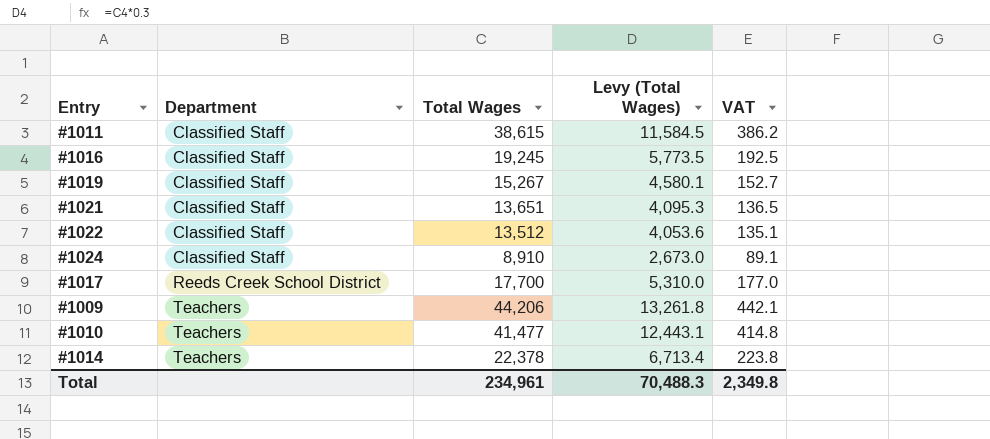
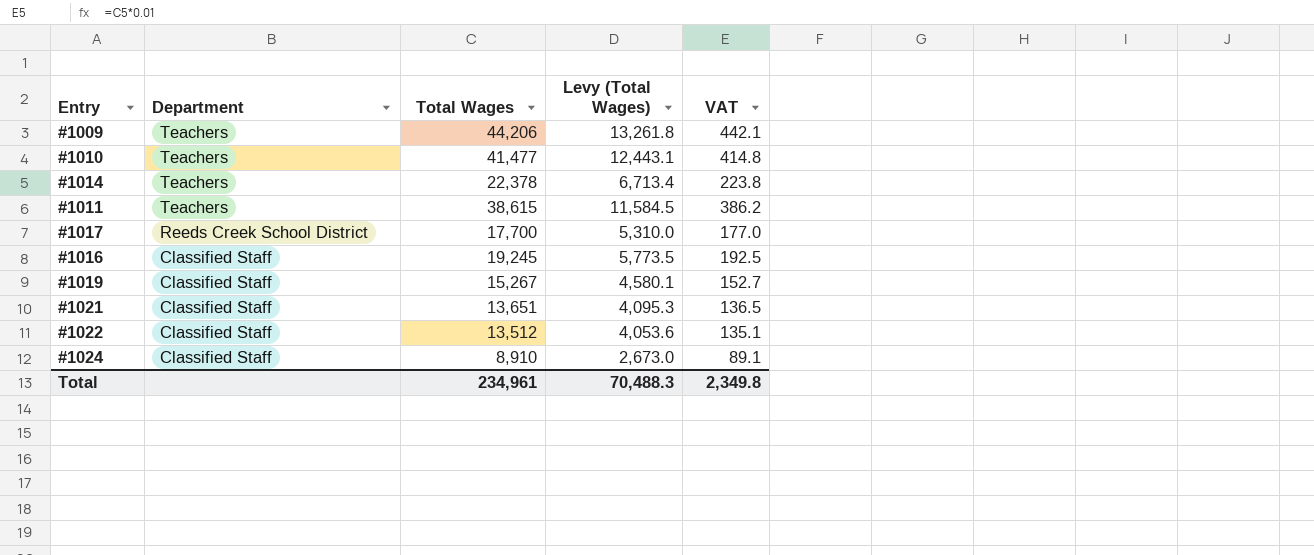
row order: Department ascending -> Department descending
#1011 | Department: Classified Staff -> Teachers

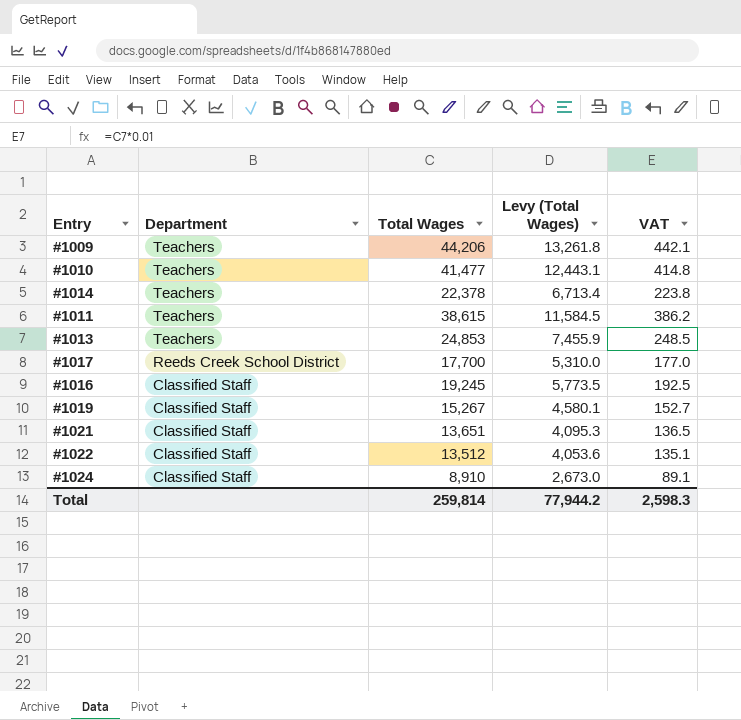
row #1013: none -> Teachers | 24,853 | 7,455.9 | 248.5
Total | Total Wages: 234,961 -> 259,814
Total | Levy (Total Wages): 70,488.3 -> 77,944.2
Total | VAT: 2,349.8 -> 2,598.3

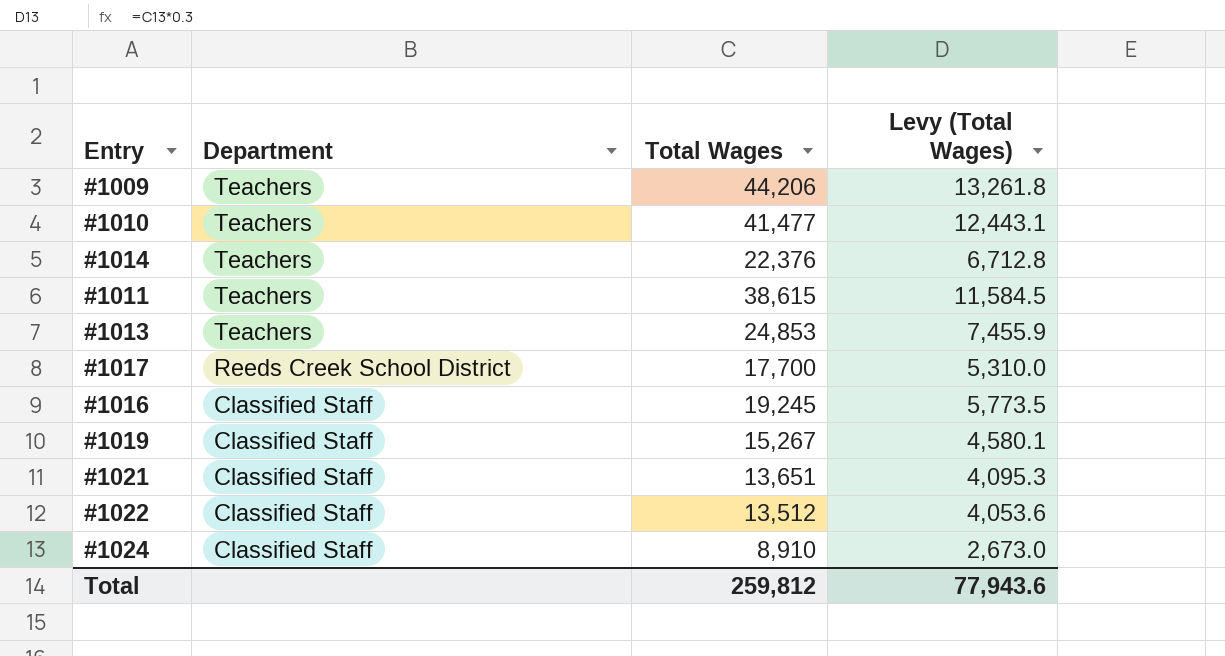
column VAT | formula: [Total Wages] * 0.01 -> none
#1014 | Total Wages: 22,378 -> 22,376
#1014 | Levy (Total Wages): 6,713.4 -> 6,712.8
Total | Total Wages: 259,814 -> 259,812
Total | Levy (Total Wages): 77,944.2 -> 77,943.6

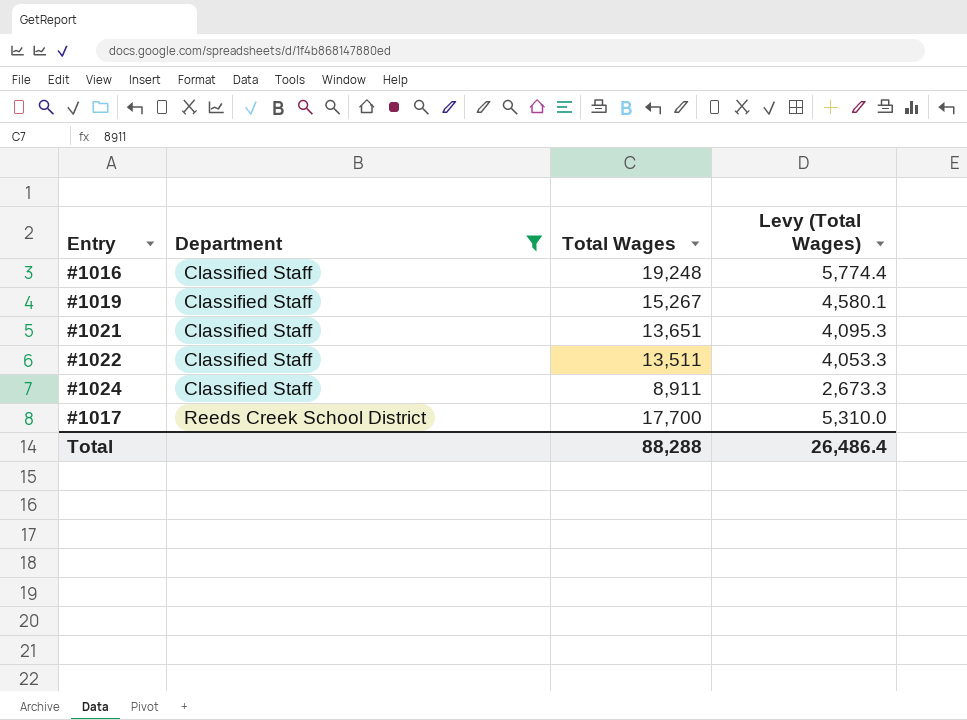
filter: none -> Department != Teachers
row order: Department descending -> Department ascending
#1016 | Total Wages: 19,245 -> 19,248
#1016 | Levy (Total Wages): 5,773.5 -> 5,774.4
#1022 | Total Wages: 13,512 -> 13,511
#1022 | Levy (Total Wages): 4,053.6 -> 4,053.3
#1024 | Total Wages: 8,910 -> 8,911
#1024 | Levy (Total Wages): 2,673.0 -> 2,673.3
Total | Total Wages: 259,812 -> 88,288
Total | Levy (Total Wages): 77,943.6 -> 26,486.4

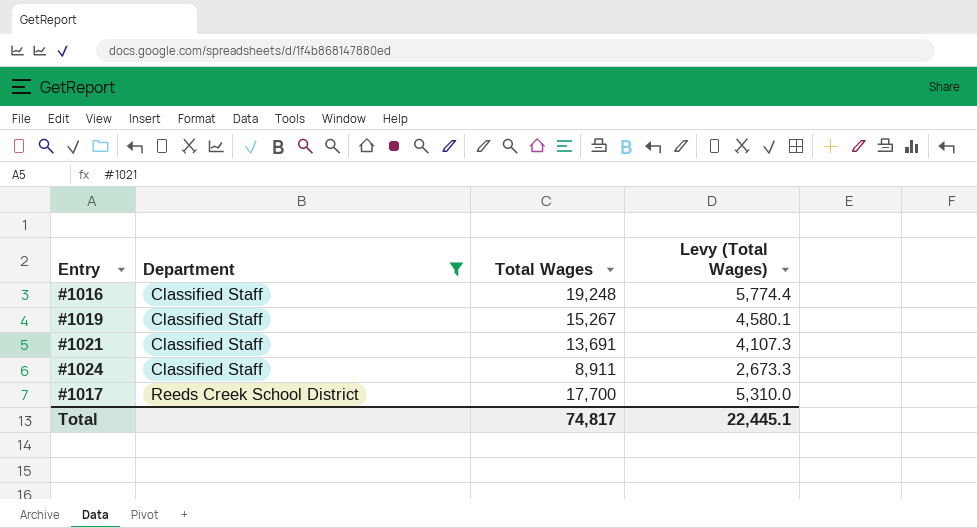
row #1022: Classified Staff | 13,511 | 4,053.3 -> none
#1021 | Total Wages: 13,651 -> 13,691
#1021 | Levy (Total Wages): 4,095.3 -> 4,107.3
Total | Total Wages: 88,288 -> 74,817
Total | Levy (Total Wages): 26,486.4 -> 22,445.1

